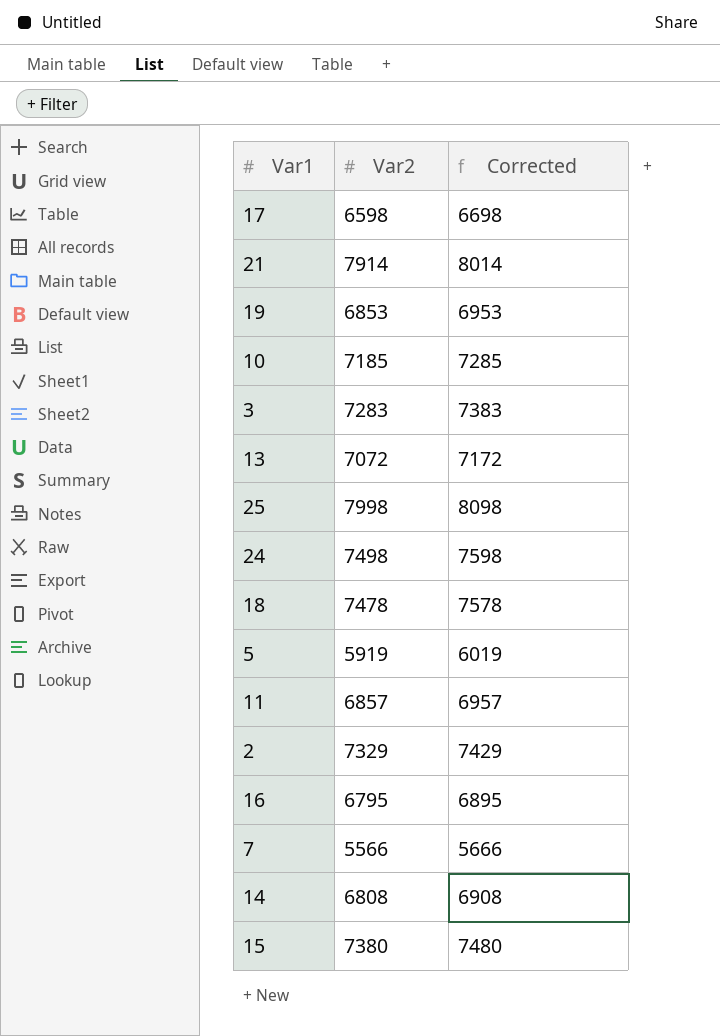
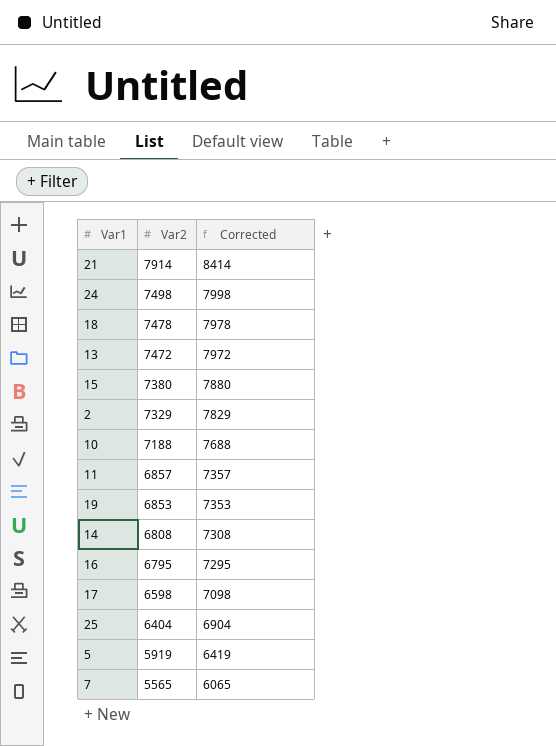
row order: none -> Var2 descending
column Corrected | formula: [Var2] + 100 -> [Var2] + 500
row 3: 7283 | 7383 -> none
13 | Var2: 7072 -> 7472
10 | Var2: 7185 -> 7188
25 | Var2: 7998 -> 6404
7 | Var2: 5566 -> 5565

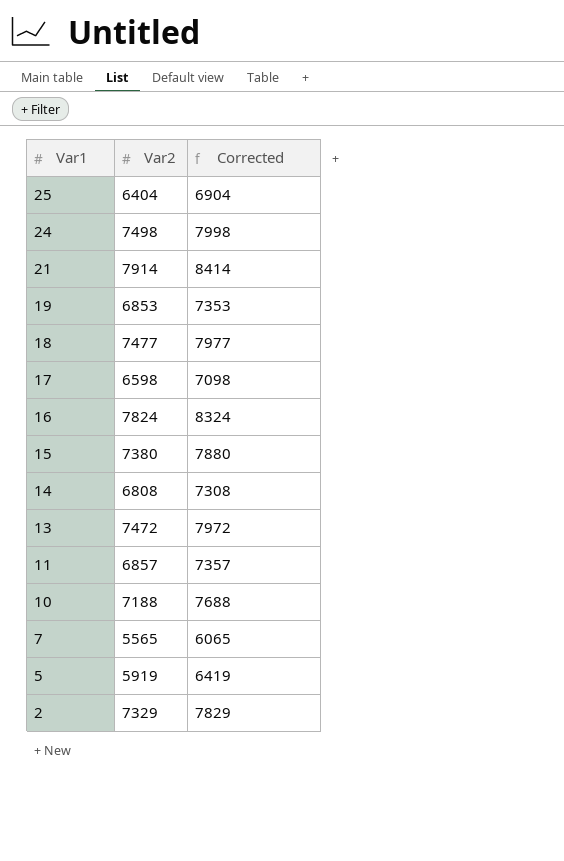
row order: Var2 descending -> Var1 descending
18 | Var2: 7478 -> 7477
18 | Corrected: 7978 -> 7977
16 | Var2: 6795 -> 7824
16 | Corrected: 7295 -> 8324

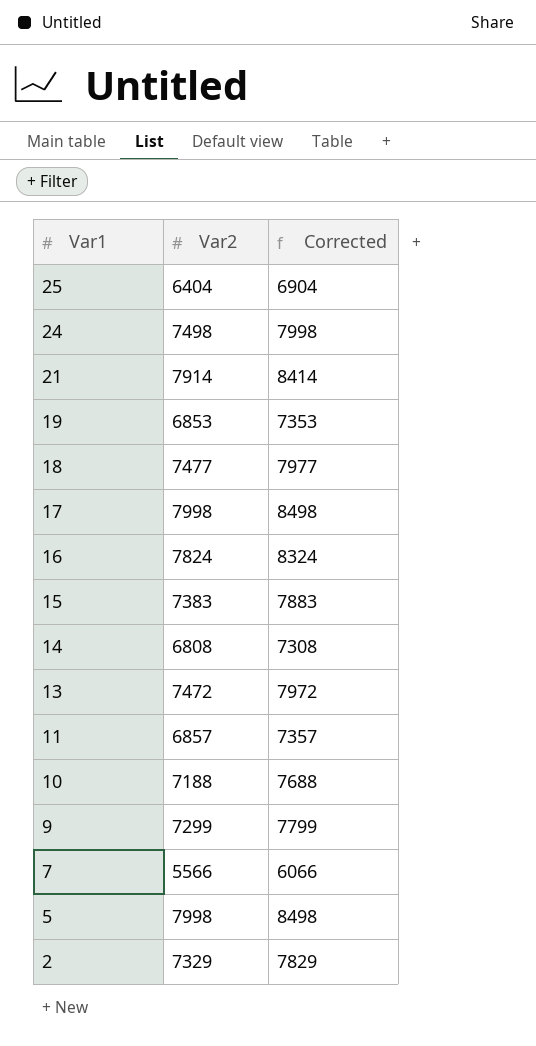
17 | Var2: 6598 -> 7998
17 | Corrected: 7098 -> 8498
15 | Var2: 7380 -> 7383
15 | Corrected: 7880 -> 7883
row 9: none -> 7299 | 7799
7 | Var2: 5565 -> 5566
7 | Corrected: 6065 -> 6066
5 | Var2: 5919 -> 7998
5 | Corrected: 6419 -> 8498

